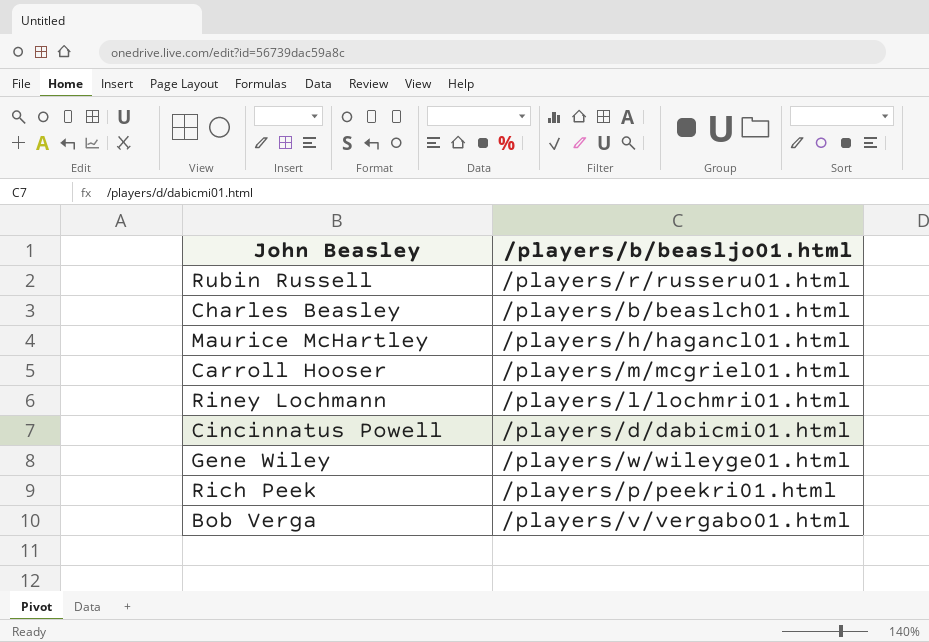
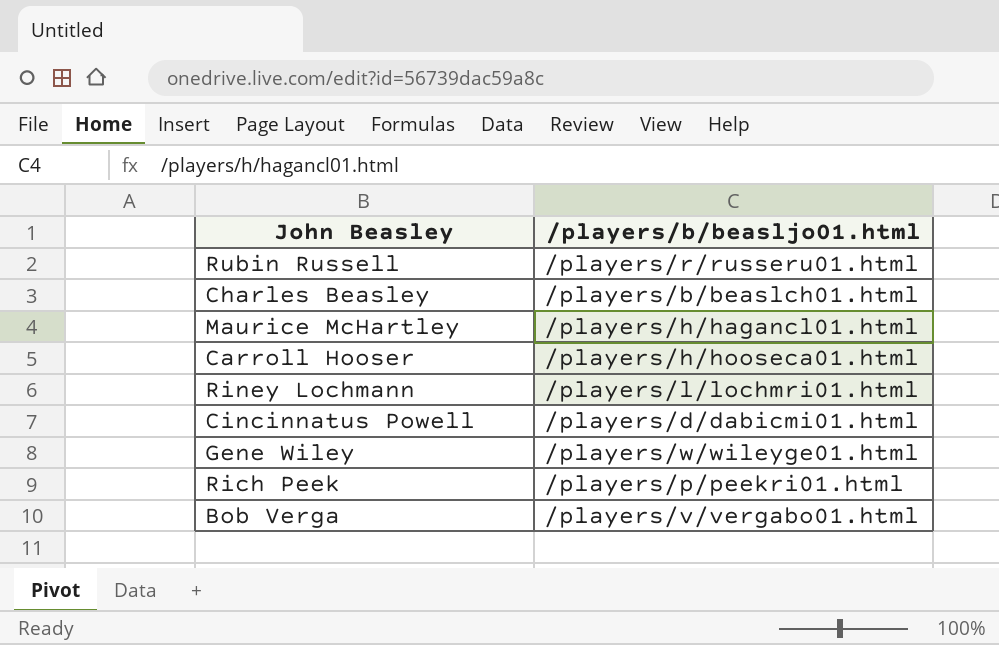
Carroll Hooser | /players/b/beasljo01.html: /players/m/mcgriel01.html -> /players/h/hooseca01.html

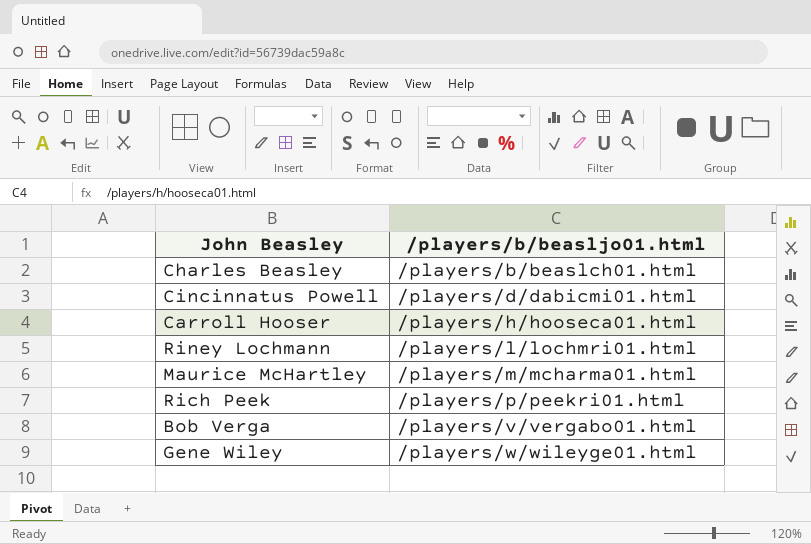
row order: none -> /players/b/beasljo01.html ascending
row Rubin Russell: /players/r/russeru01.html -> none
Maurice McHartley | /players/b/beasljo01.html: /players/h/hagancl01.html -> /players/m/mcharma01.html

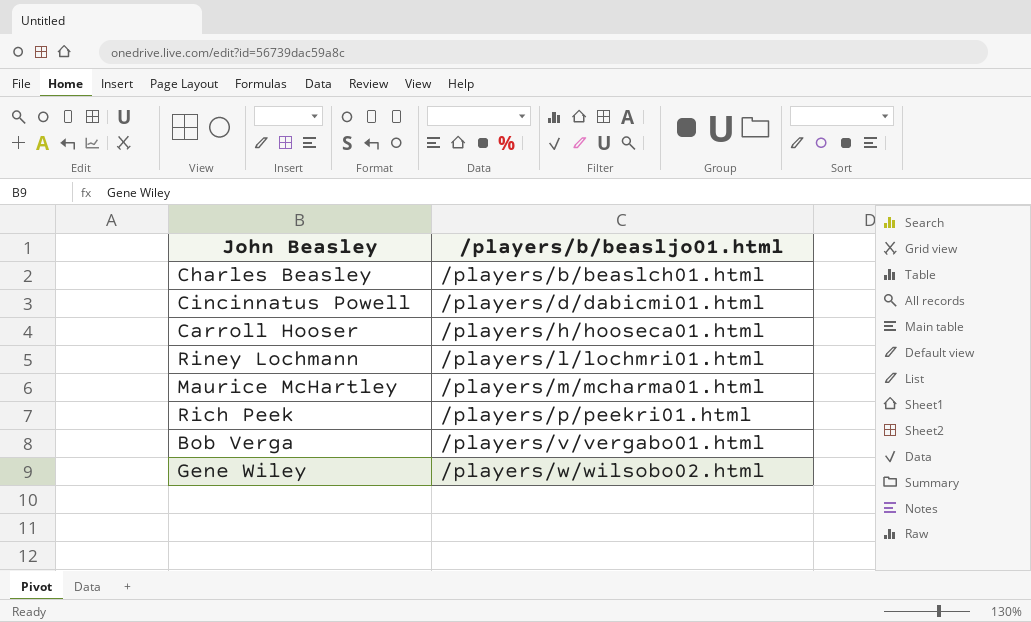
Gene Wiley | /players/b/beasljo01.html: /players/w/wileyge01.html -> /players/w/wilsobo02.html

